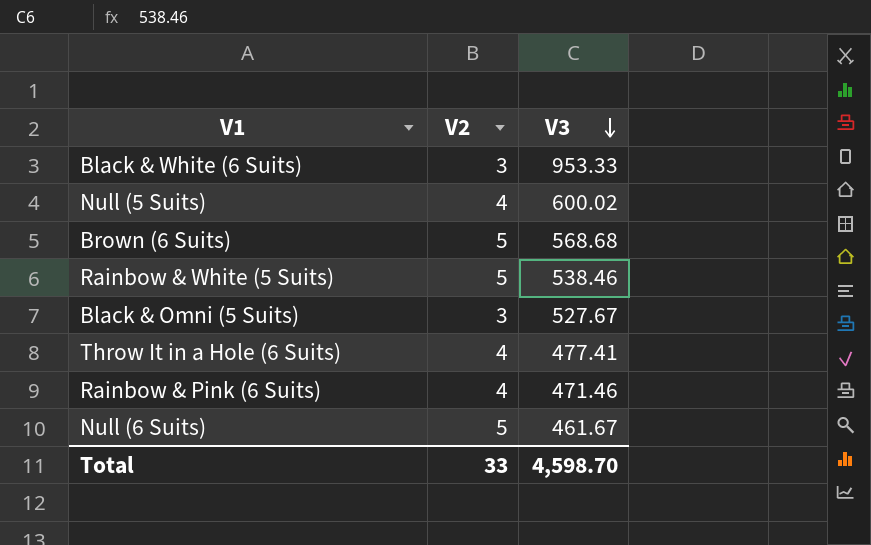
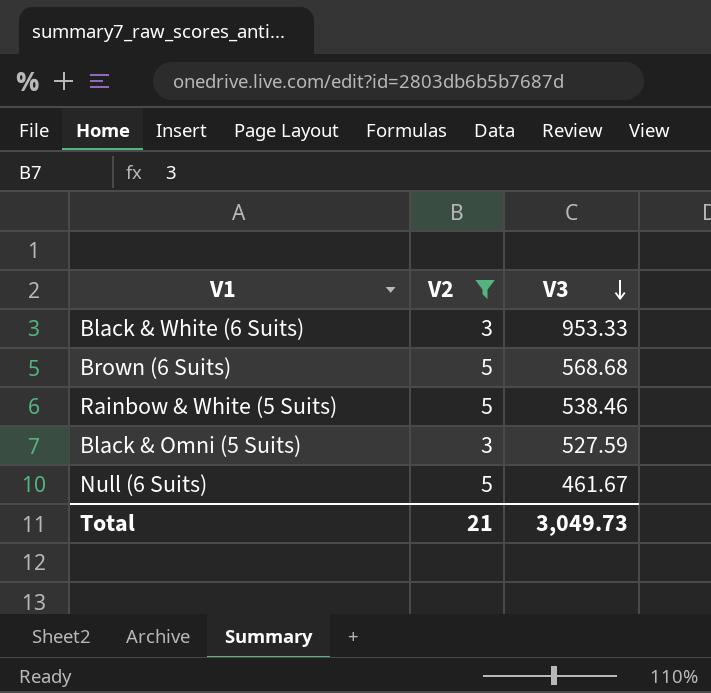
filter: none -> V2 != 4
Black & Omni (5 Suits) | V3: 527.67 -> 527.59
Total | V2: 33 -> 21
Total | V3: 4,598.70 -> 3,049.73

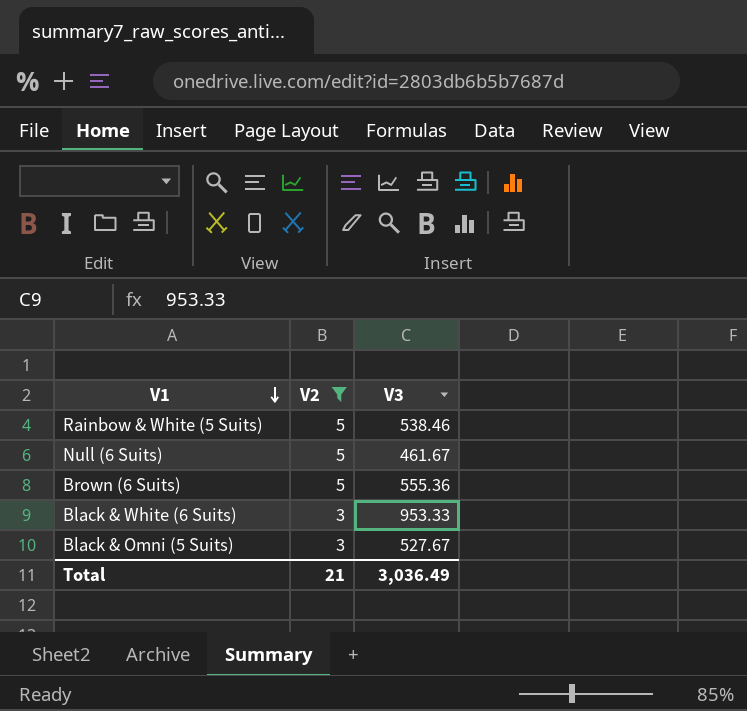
row order: V3 descending -> V1 descending
Brown (6 Suits) | V3: 568.68 -> 555.36
Black & Omni (5 Suits) | V3: 527.59 -> 527.67
Total | V3: 3,049.73 -> 3,036.49

